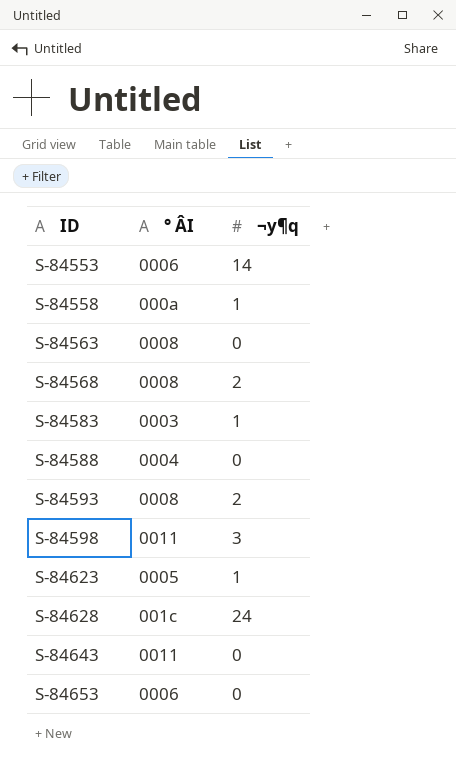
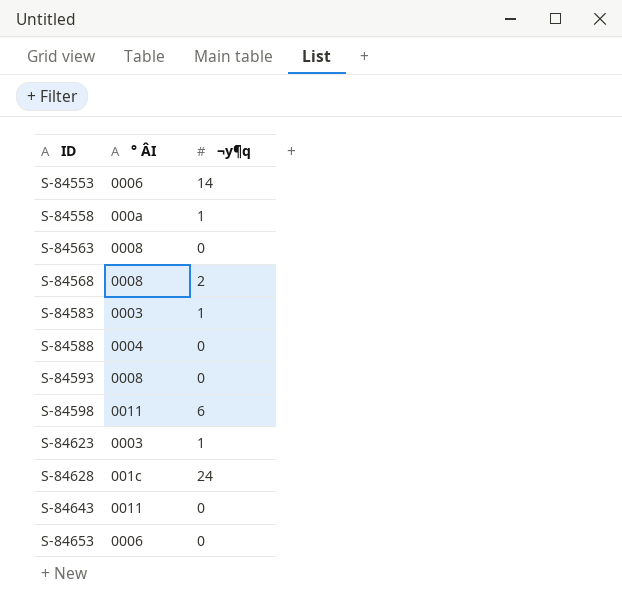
S-84593 | ¬y¶q: 2 -> 0
S-84598 | ¬y¶q: 3 -> 6
S-84623 | ° ÂI: 0005 -> 0003

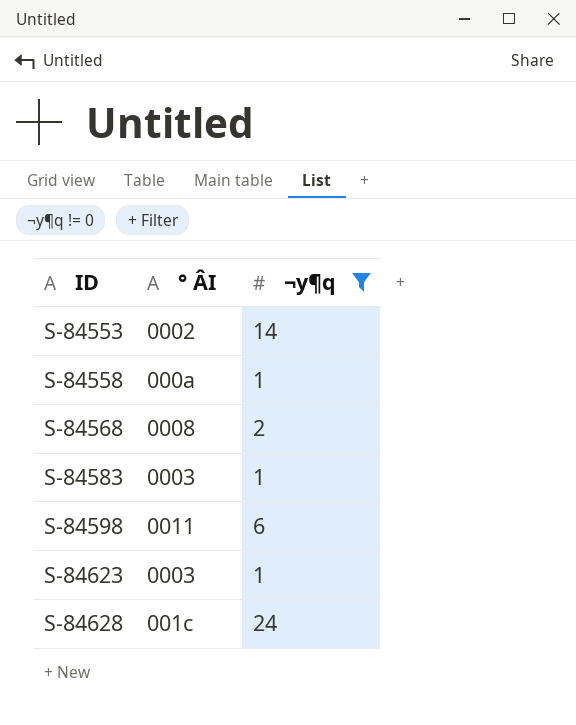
filter: none -> ¬y¶q != 0
S-84553 | ° ÂI: 0006 -> 0002

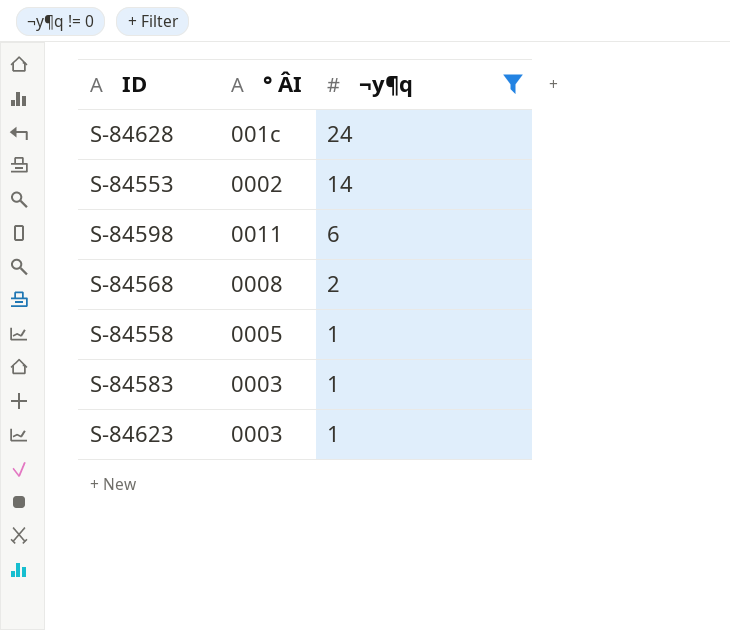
row order: ID ascending -> ¬y¶q descending
S-84558 | ° ÂI: 000a -> 0005

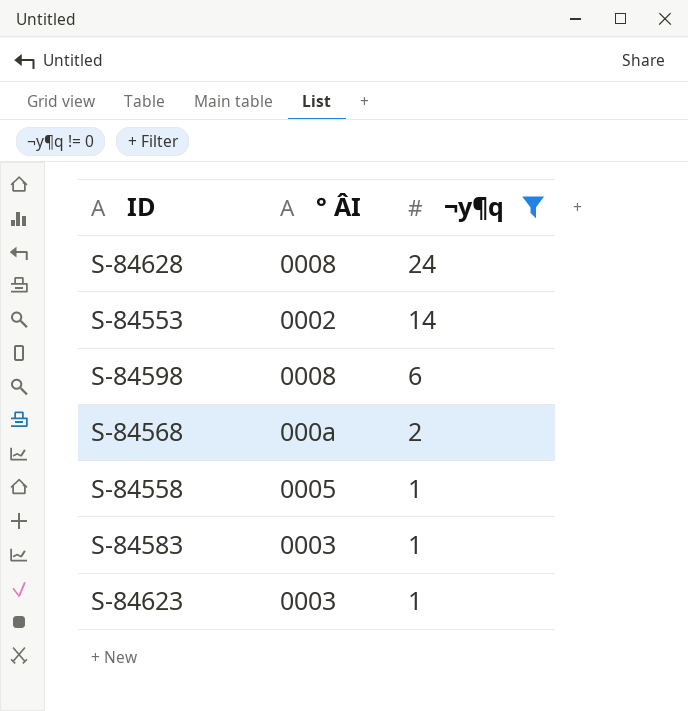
S-84628 | ° ÂI: 001c -> 0008
S-84598 | ° ÂI: 0011 -> 0008
S-84568 | ° ÂI: 0008 -> 000a

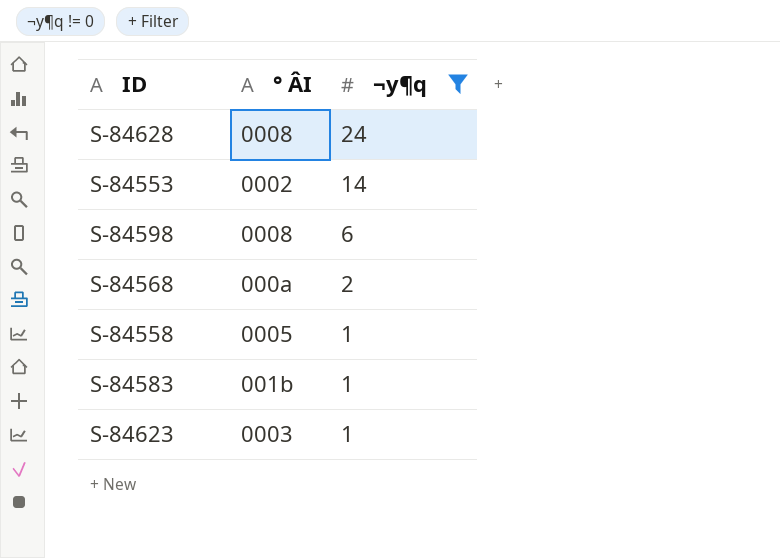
S-84583 | ° ÂI: 0003 -> 001b

